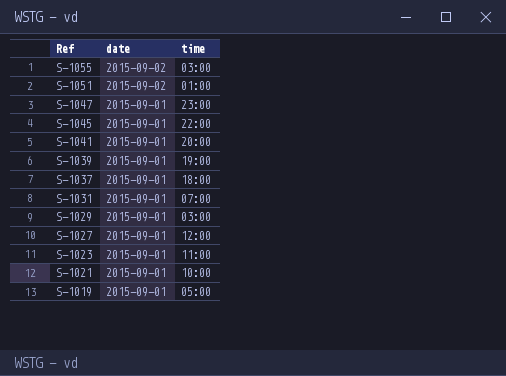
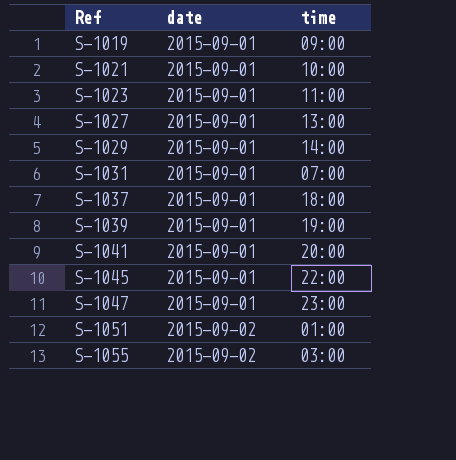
row order: Ref descending -> Ref ascending
S-1019 | time: 05:00 -> 09:00
S-1027 | time: 12:00 -> 13:00
S-1029 | time: 03:00 -> 14:00

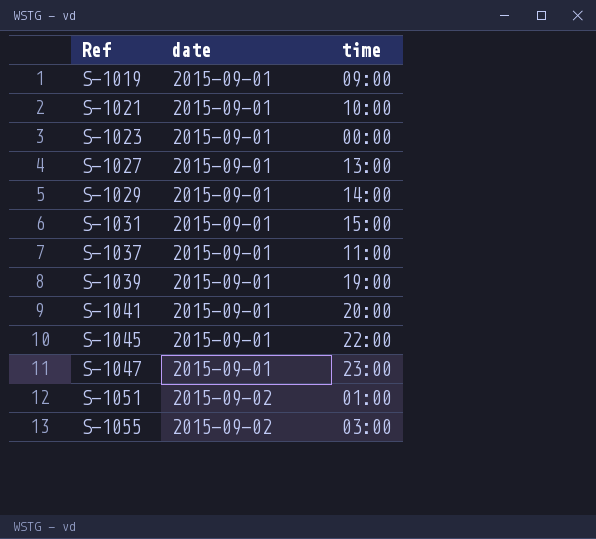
S-1023 | time: 11:00 -> 00:00
S-1031 | time: 07:00 -> 15:00
S-1037 | time: 18:00 -> 11:00

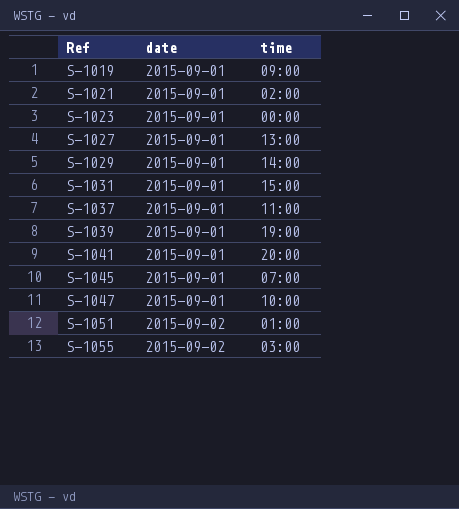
S-1021 | time: 10:00 -> 02:00
S-1045 | time: 22:00 -> 07:00
S-1047 | time: 23:00 -> 10:00

